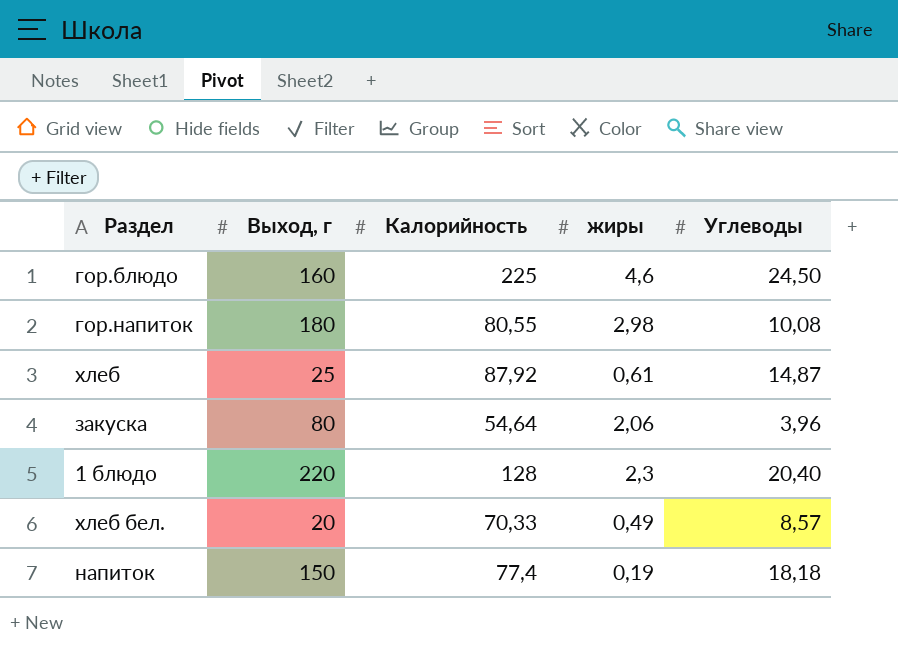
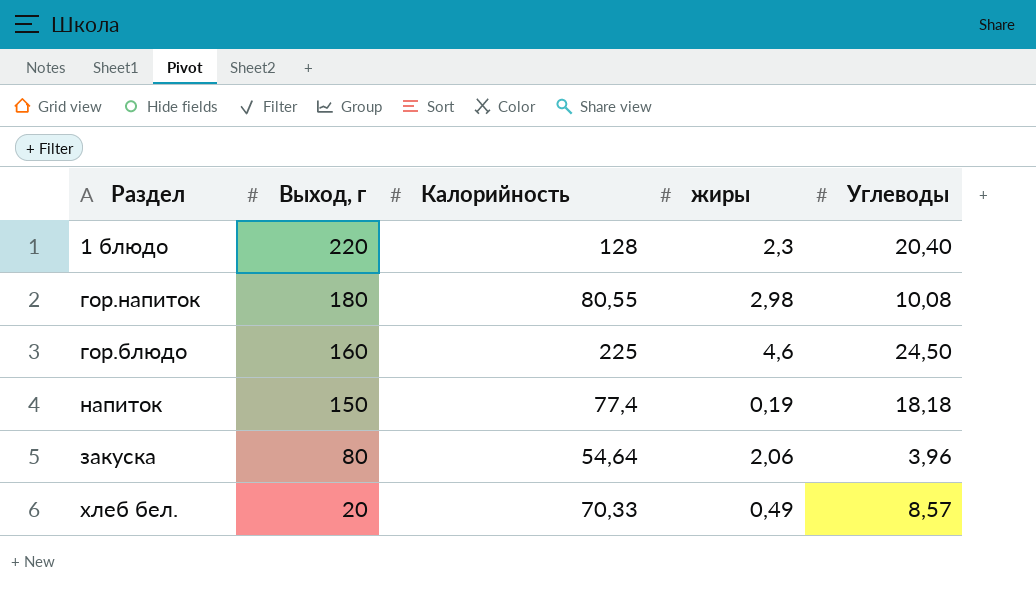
row order: none -> Выход, г descending
row хлеб: 25 | 87,92 | 0,61 | 14,87 -> none

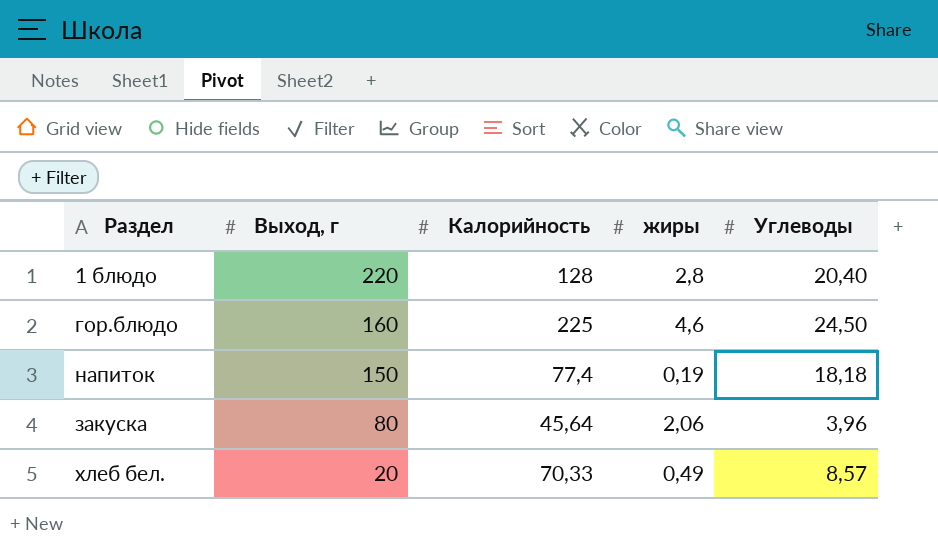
row гор.напиток: 180 | 80,55 | 2,98 | 10,08 -> none
1 блюдо | жиры: 2,3 -> 2,8
закуска | Калорийность: 54,64 -> 45,64

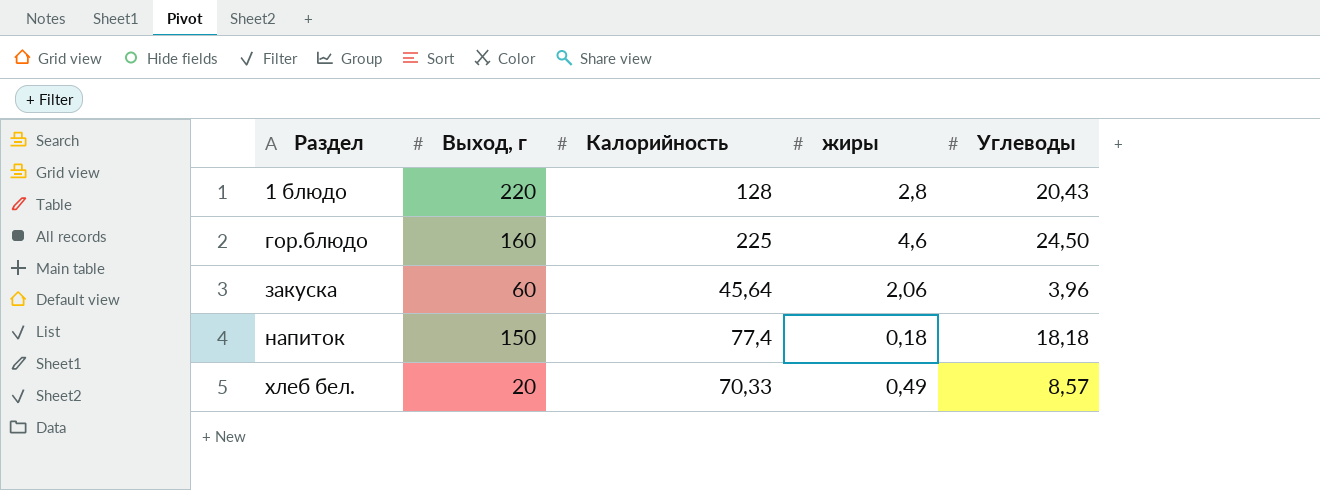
row order: Выход, г descending -> Раздел ascending
1 блюдо | Углеводы: 20,40 -> 20,43
закуска | Выход, г: 80 -> 60
напиток | жиры: 0,19 -> 0,18

